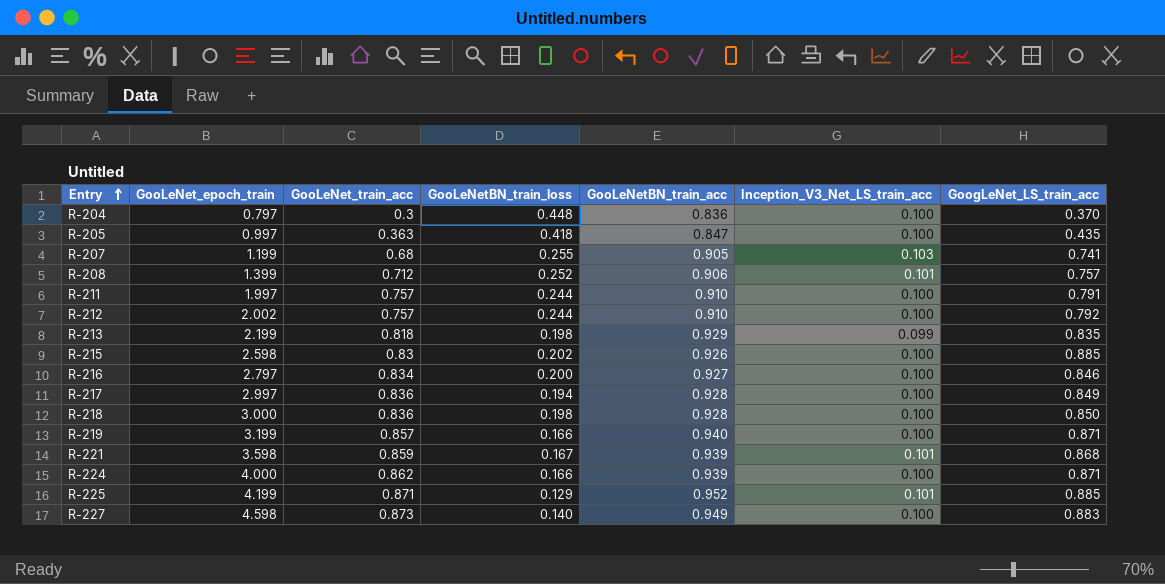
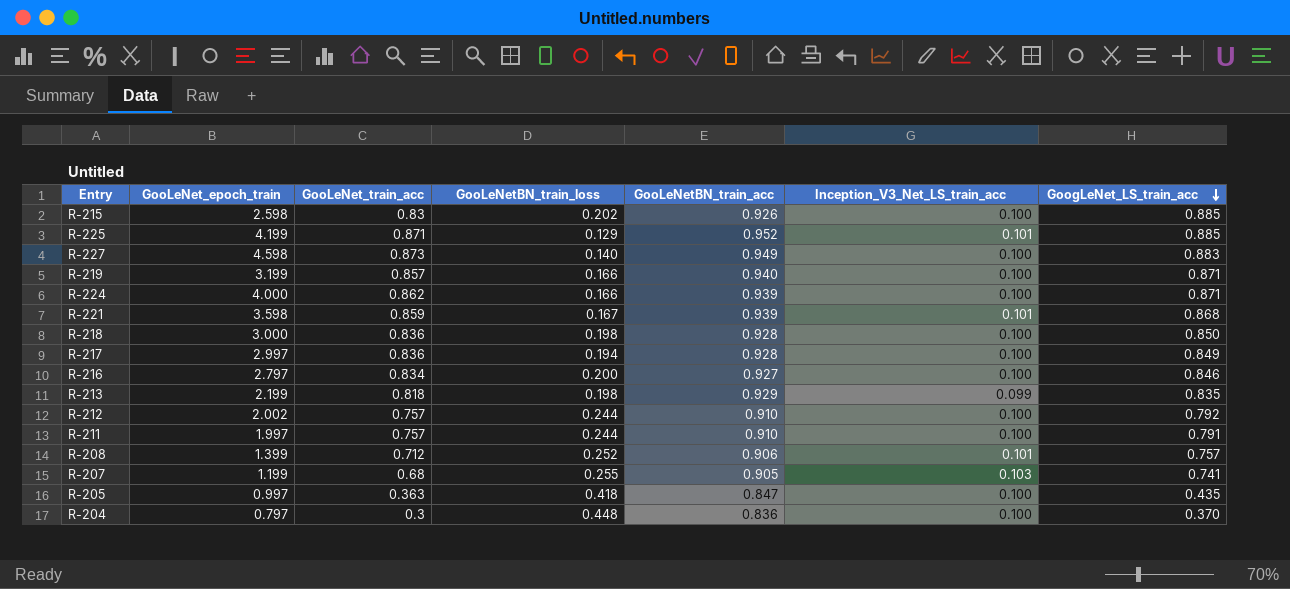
row order: Entry ascending -> GoogLeNet_LS_train_acc descending

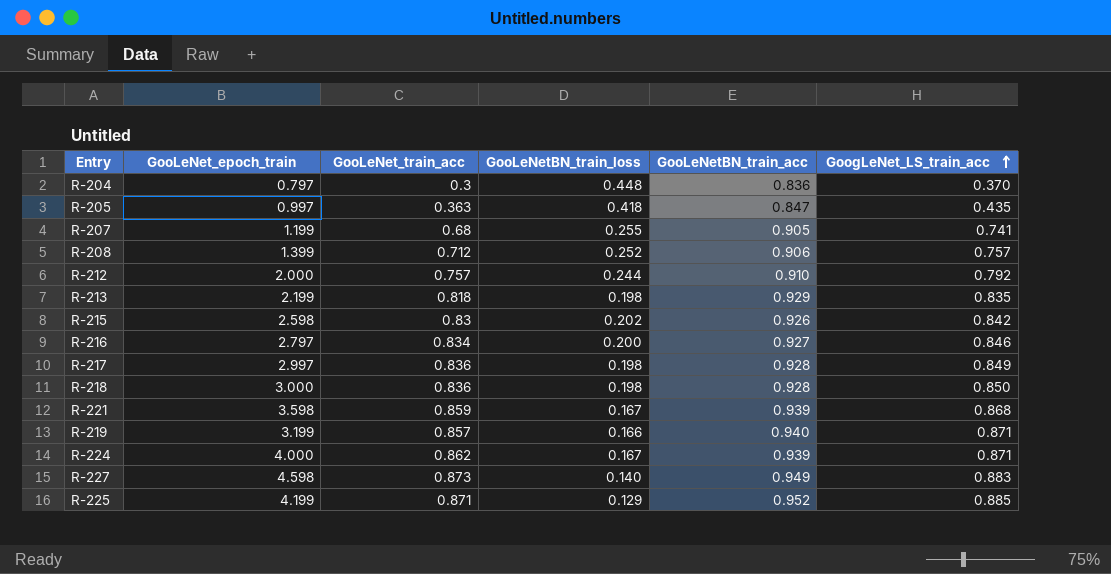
row order: GoogLeNet_LS_train_acc descending -> GoogLeNet_LS_train_acc ascending
column Inception_V3_Net_LS_train_acc | position: 6 -> none
row R-211: 1.997 | 0.757 | 0.244 | 0.910 | 0.100 | 0.791 -> none
R-212 | GooLeNet_epoch_train: 2.002 -> 2.000
R-215 | GoogLeNet_LS_train_acc: 0.885 -> 0.842
R-217 | GooLeNetBN_train_loss: 0.194 -> 0.198
R-224 | GooLeNetBN_train_loss: 0.166 -> 0.167

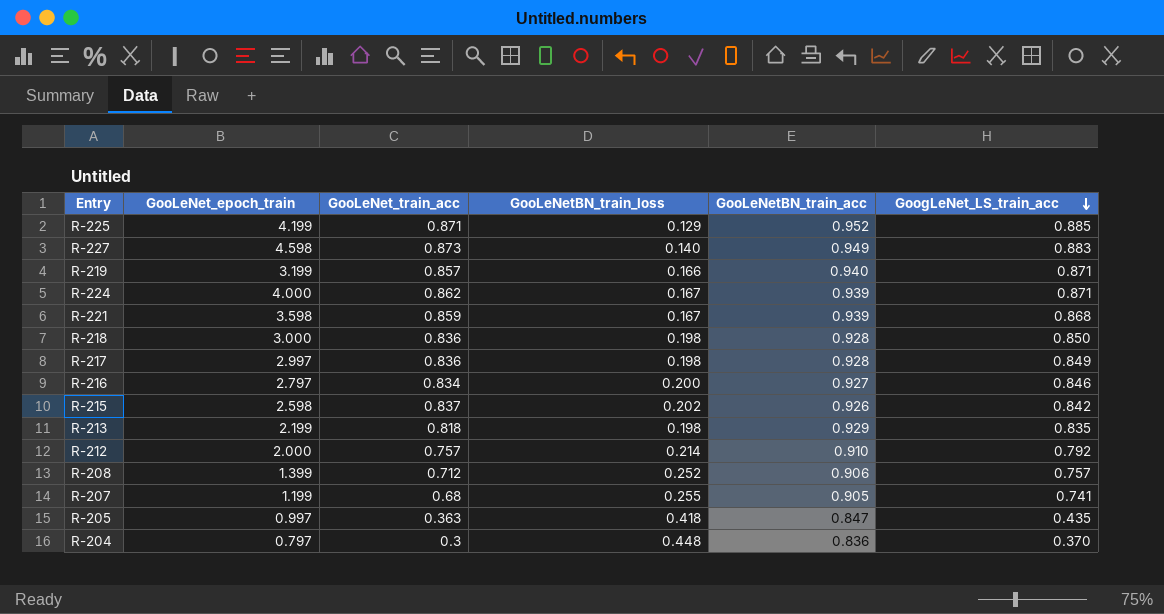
row order: GoogLeNet_LS_train_acc ascending -> GoogLeNet_LS_train_acc descending
R-215 | GooLeNet_train_acc: 0.83 -> 0.837
R-212 | GooLeNetBN_train_loss: 0.244 -> 0.214

